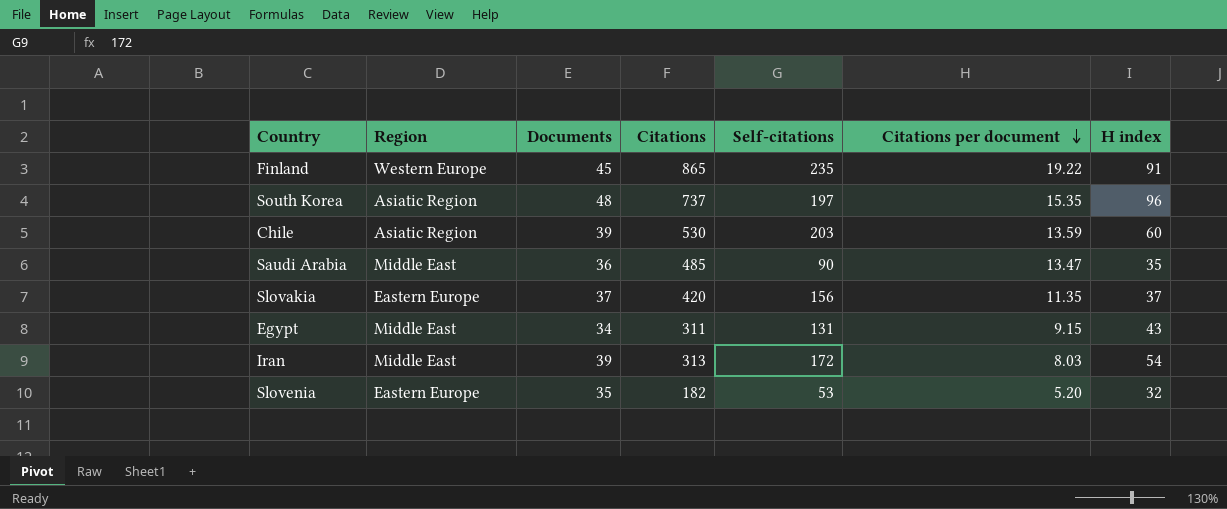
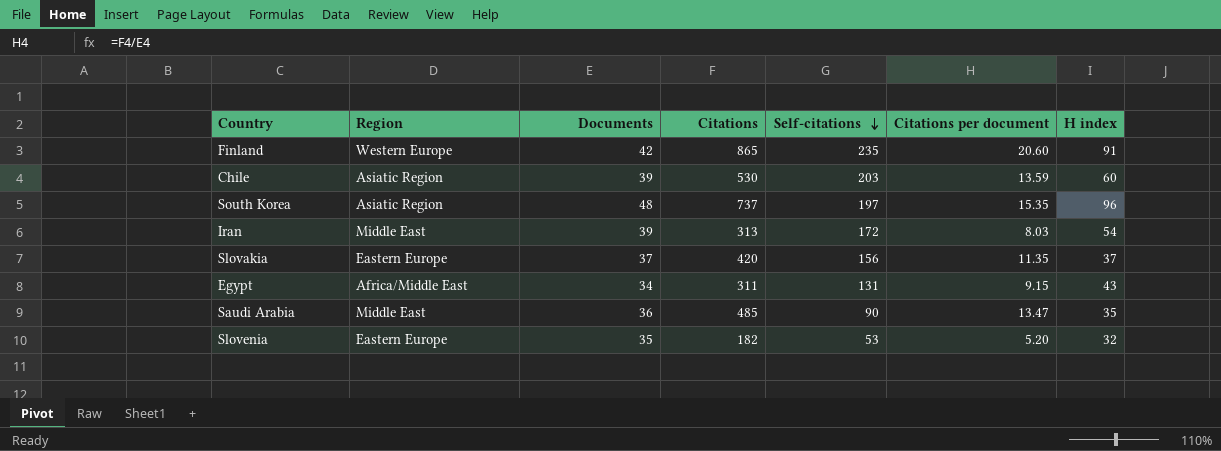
row order: Citations per document descending -> Self-citations descending
Finland | Documents: 45 -> 42
Finland | Citations per document: 19.22 -> 20.60
Egypt | Region: Middle East -> Africa/Middle East

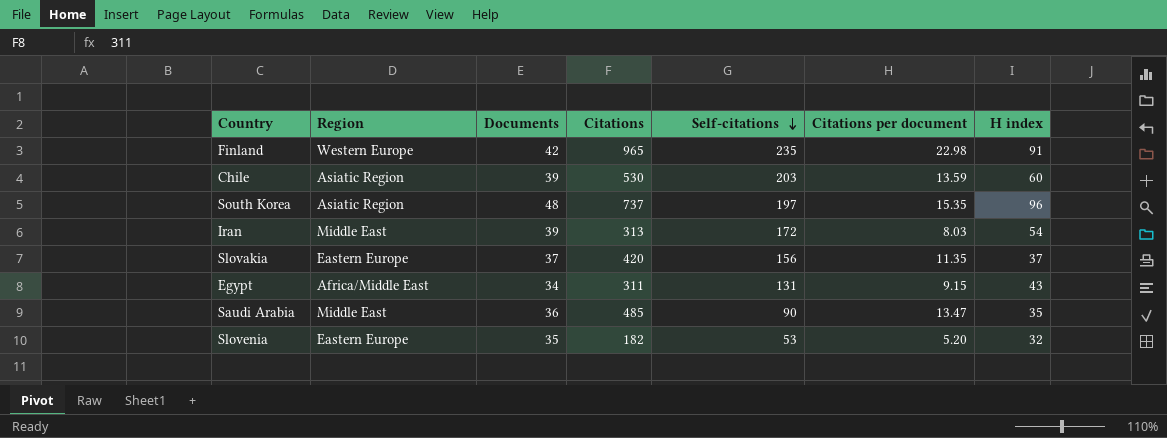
Finland | Citations: 865 -> 965
Finland | Citations per document: 20.60 -> 22.98

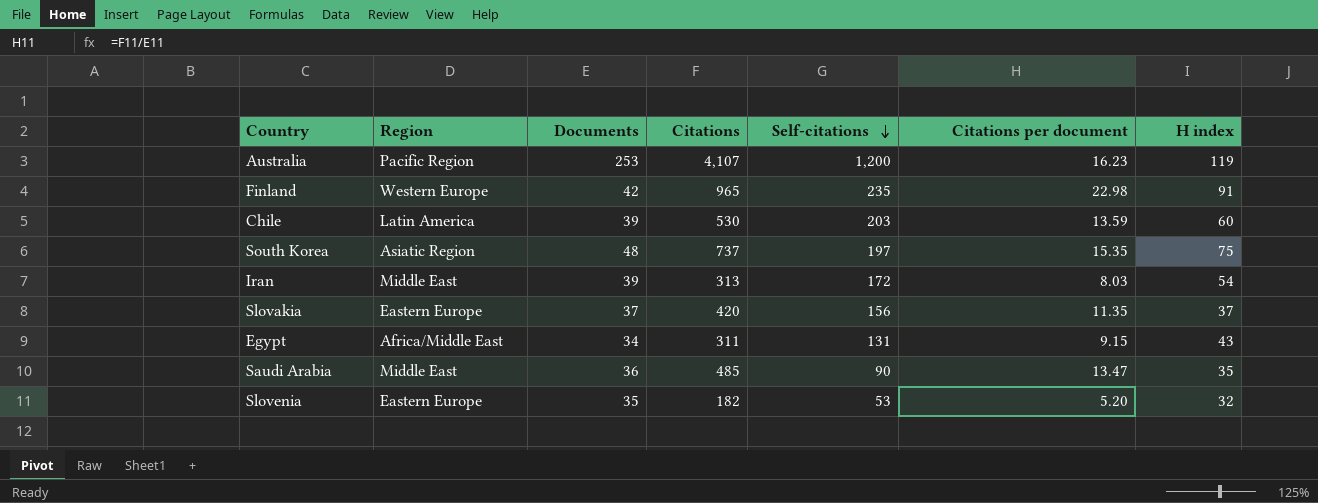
row Australia: none -> Pacific Region | 253 | 4,107 | 1,200 | 16.23 | 119
Chile | Region: Asiatic Region -> Latin America
South Korea | H index: 96 -> 75

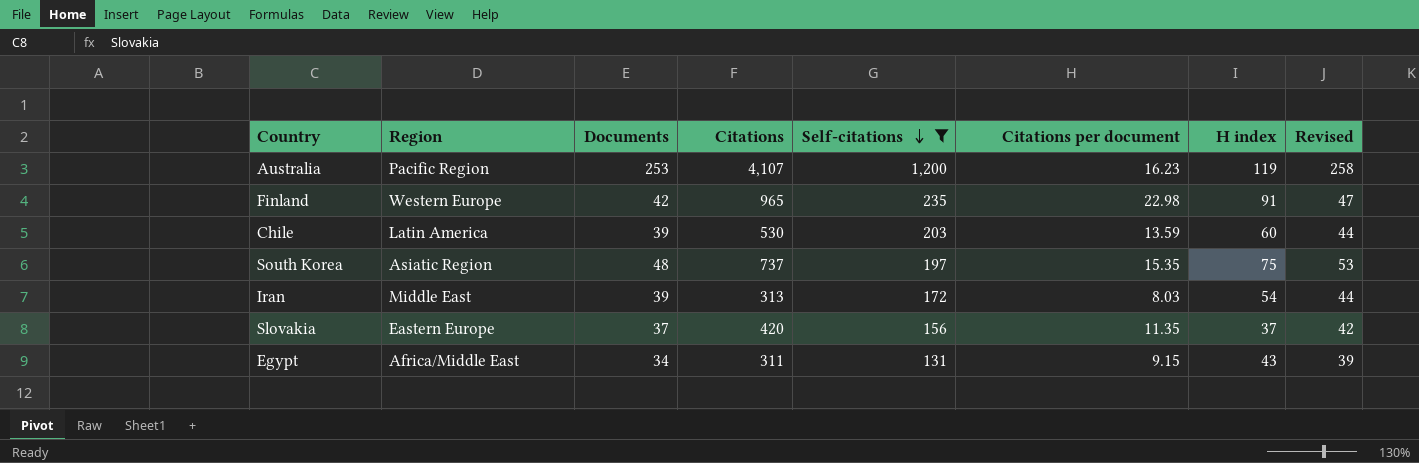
filter: none -> Self-citations >= 131
column Revised | formula: none -> [Documents] + 5

